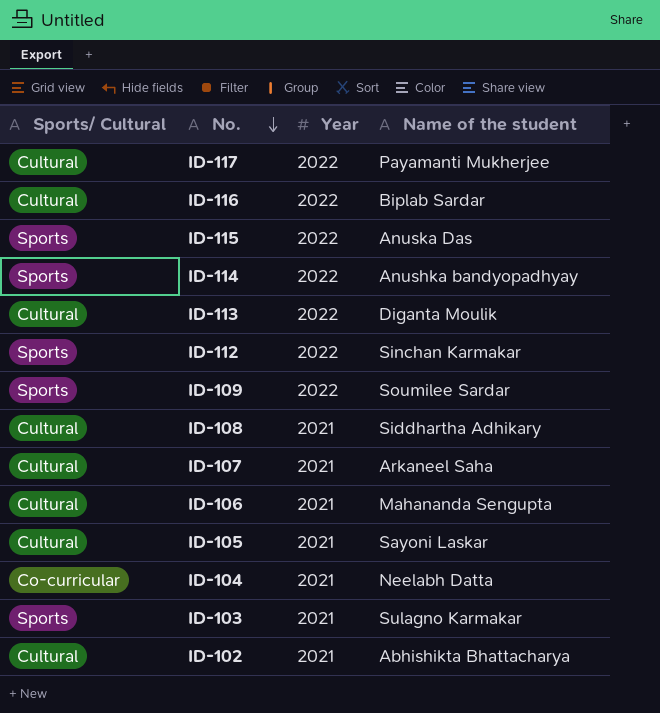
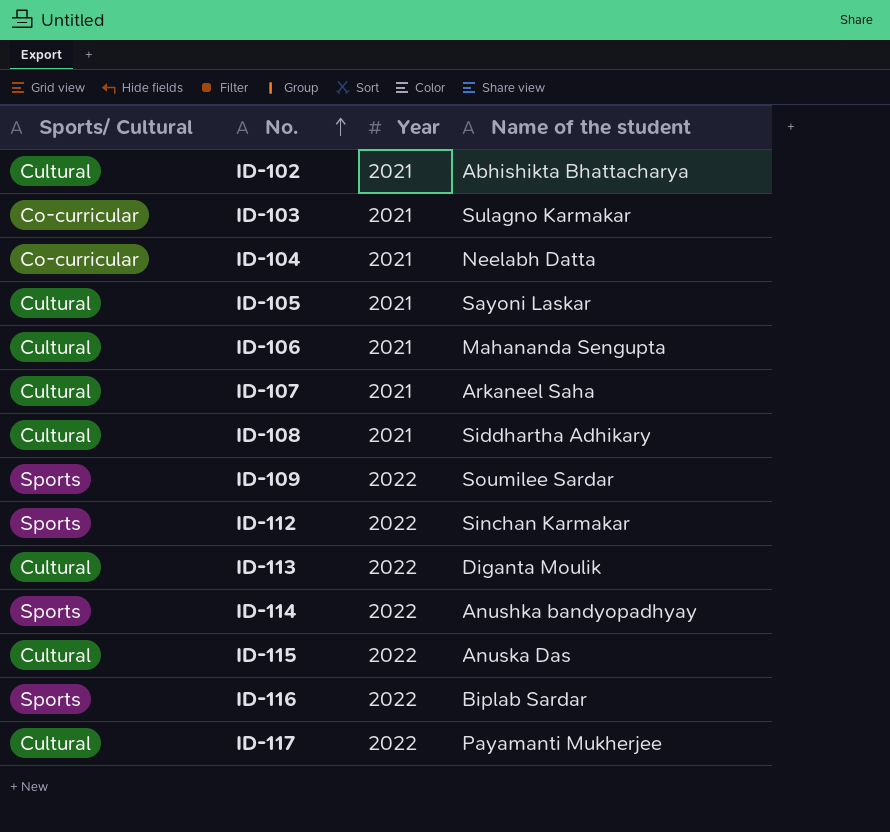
row order: No. descending -> No. ascending
ID-103 | Sports/ Cultural: Sports -> Co-curricular
ID-115 | Sports/ Cultural: Sports -> Cultural
ID-116 | Sports/ Cultural: Cultural -> Sports

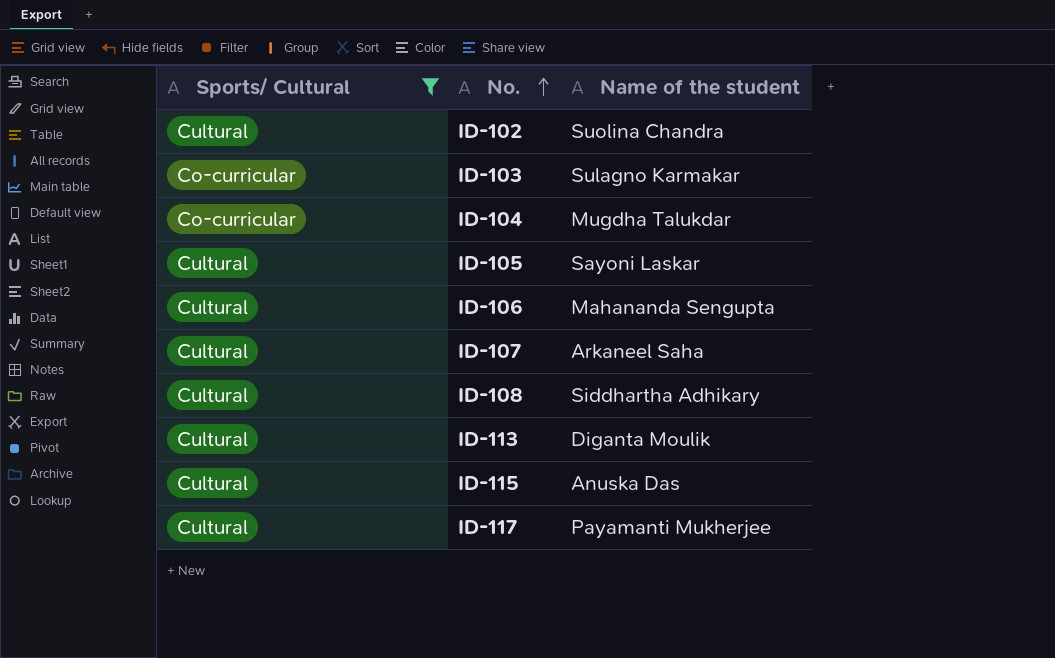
filter: none -> Sports/ Cultural != Sports
column Year | position: 3 -> none
ID-102 | Name of the student: Abhishikta Bhattacharya -> Suolina Chandra
ID-104 | Name of the student: Neelabh Datta -> Mugdha Talukdar

